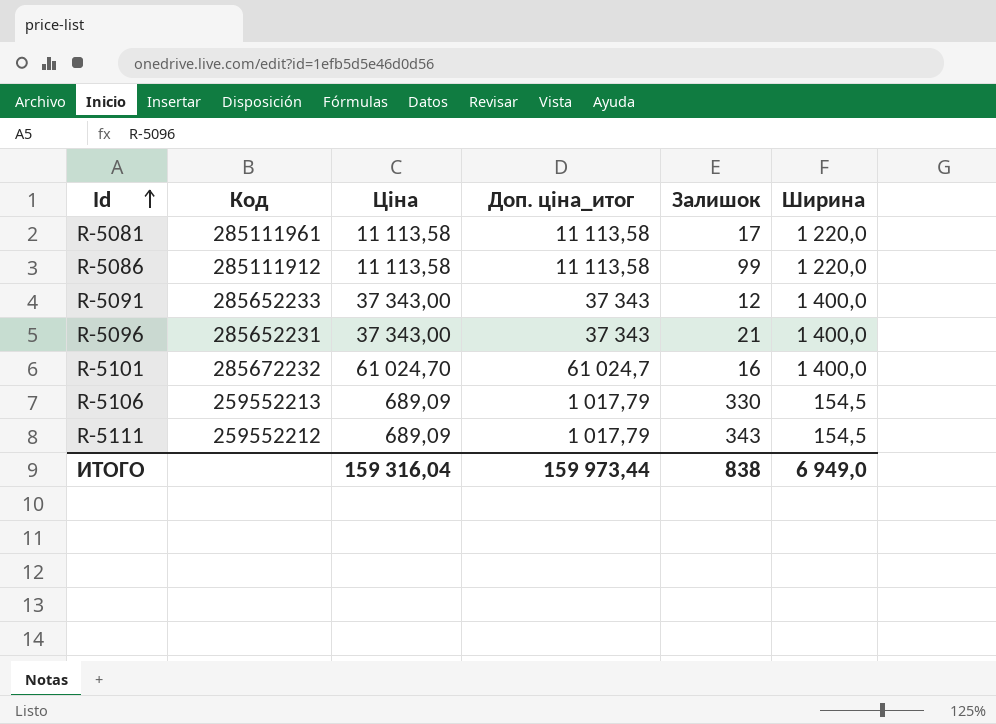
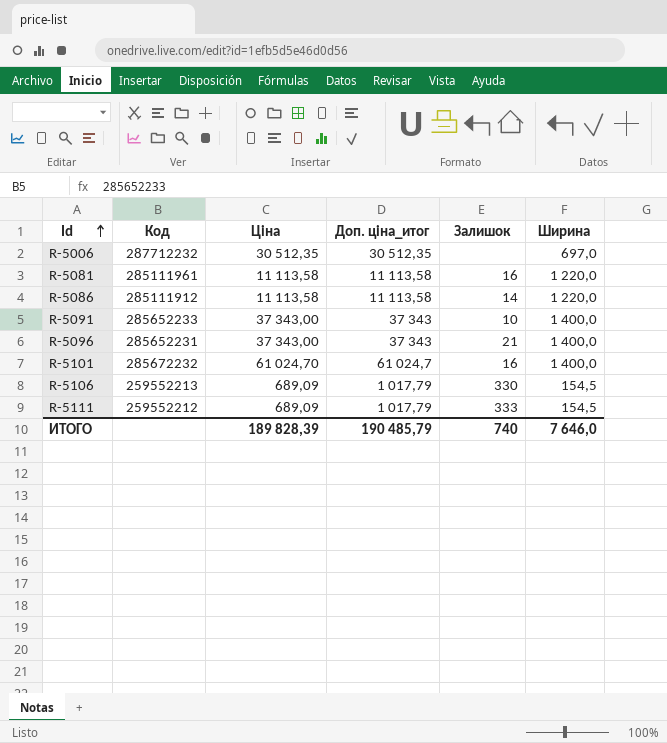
row R-5006: none -> 287712232 | 30 512,35 | 30 512,35 | none | 697,0
R-5081 | Залишок: 17 -> 16
R-5086 | Залишок: 99 -> 14
R-5091 | Залишок: 12 -> 10
R-5111 | Залишок: 343 -> 333
ИТОГО | Ціна: 159 316,04 -> 189 828,39
ИТОГО | Доп. ціна_итог: 159 973,44 -> 190 485,79
ИТОГО | Залишок: 838 -> 740
ИТОГО | Ширина: 6 949,0 -> 7 646,0

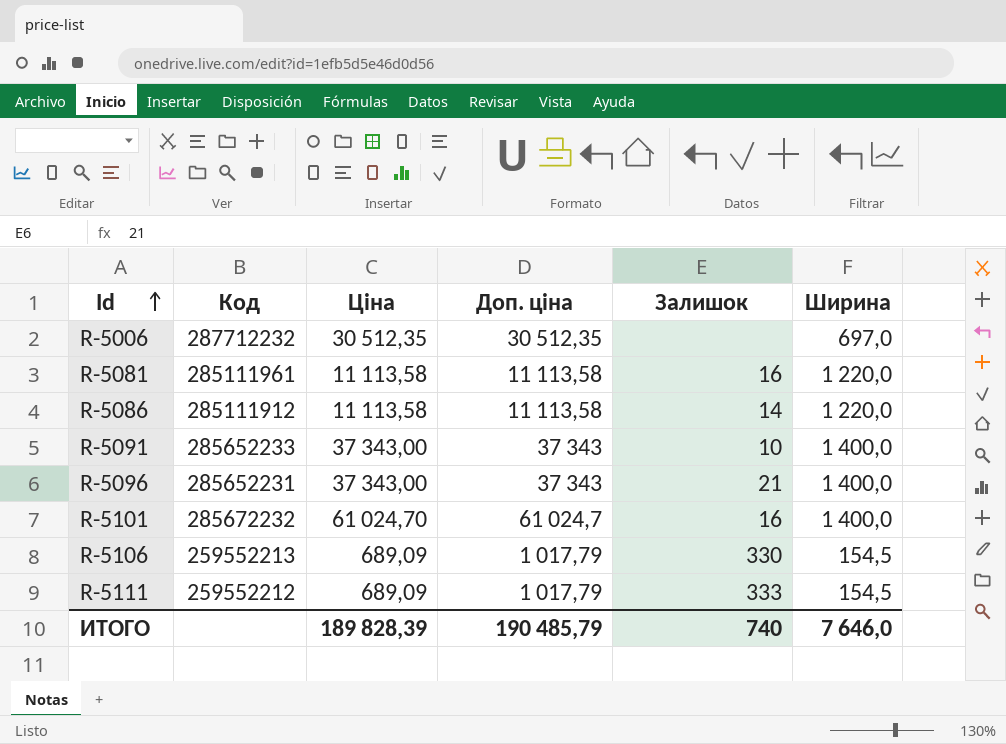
column name: Доп. ціна_итог -> Доп. ціна

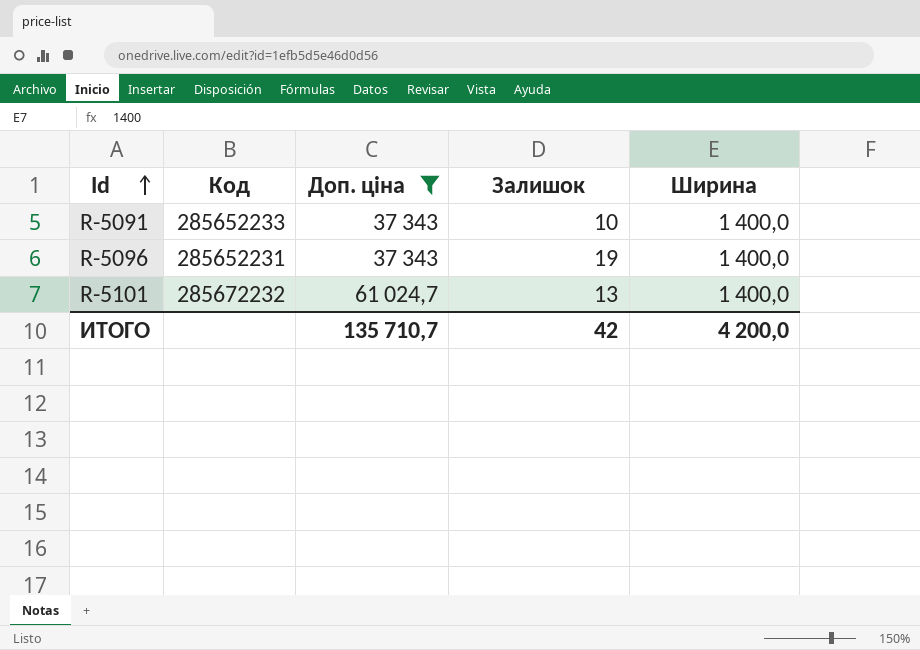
filter: none -> Доп. ціна >= 37 343
column Ціна | position: 3 -> none
R-5096 | Залишок: 21 -> 19
R-5101 | Залишок: 16 -> 13
ИТОГО | Доп. ціна: 190 485,79 -> 135 710,7
ИТОГО | Залишок: 740 -> 42
ИТОГО | Ширина: 7 646,0 -> 4 200,0

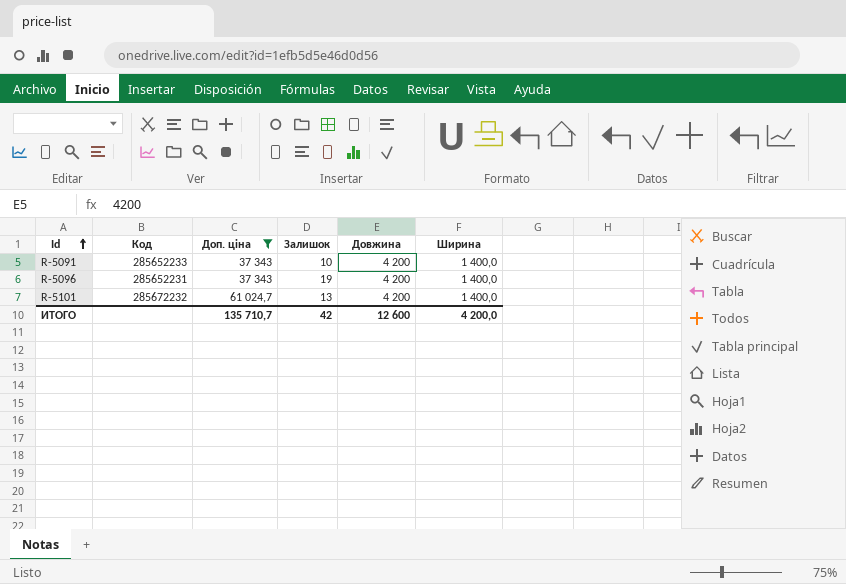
column Довжина | position: none -> 5

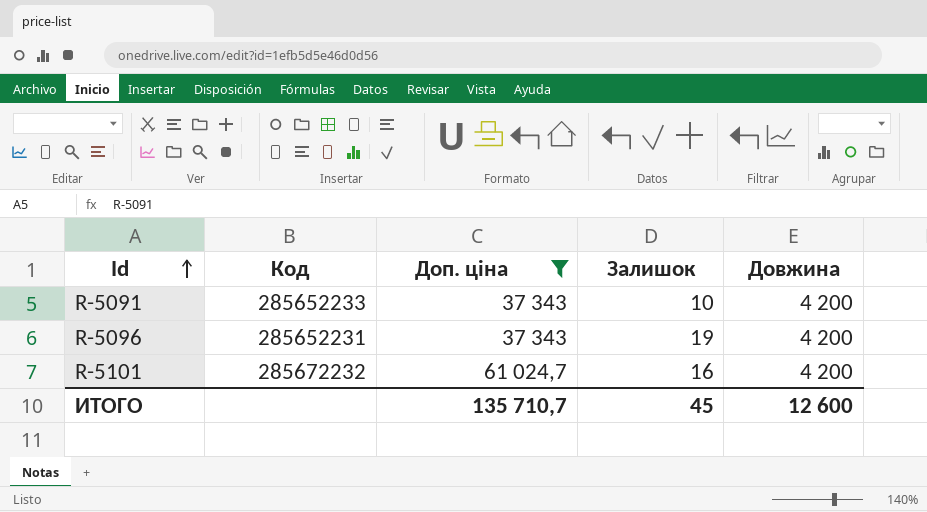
column Ширина | position: 6 -> none
R-5101 | Залишок: 13 -> 16
ИТОГО | Залишок: 42 -> 45

